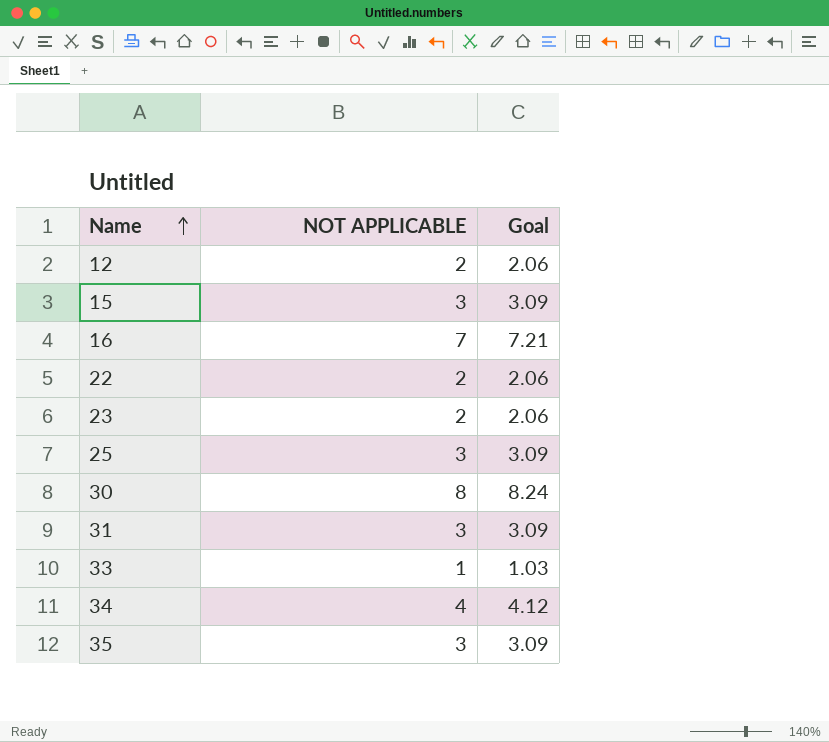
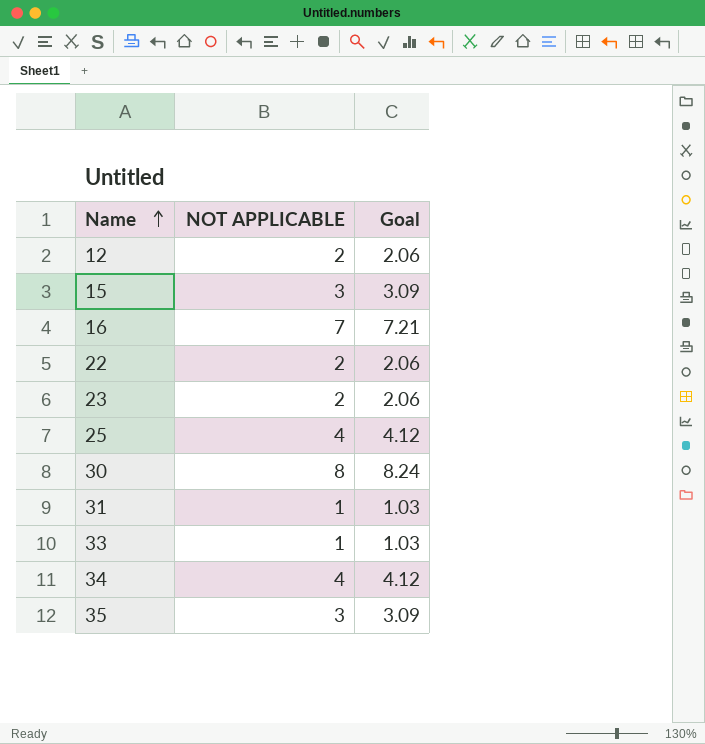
25 | NOT APPLICABLE: 3 -> 4
25 | Goal: 3.09 -> 4.12
31 | NOT APPLICABLE: 3 -> 1
31 | Goal: 3.09 -> 1.03

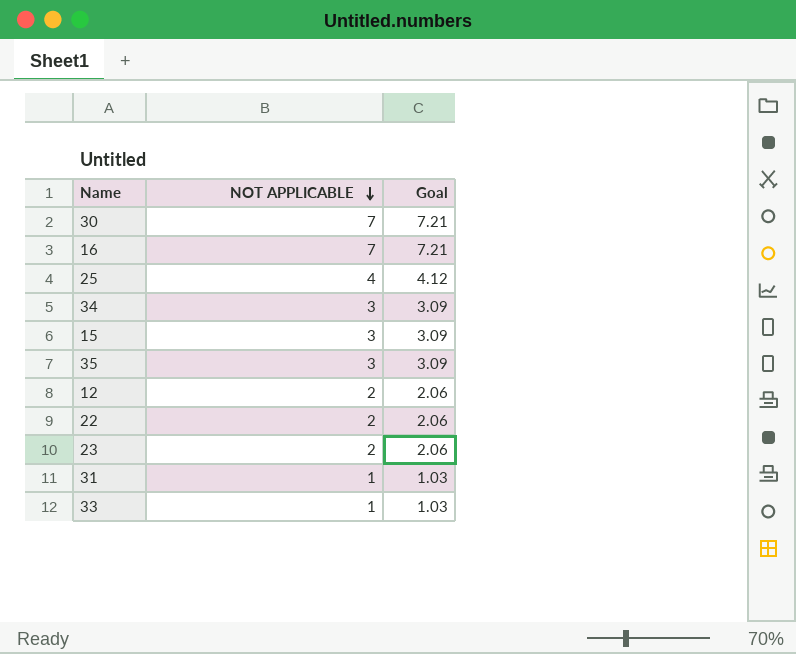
row order: Name ascending -> NOT APPLICABLE descending
30 | NOT APPLICABLE: 8 -> 7
30 | Goal: 8.24 -> 7.21
34 | NOT APPLICABLE: 4 -> 3
34 | Goal: 4.12 -> 3.09

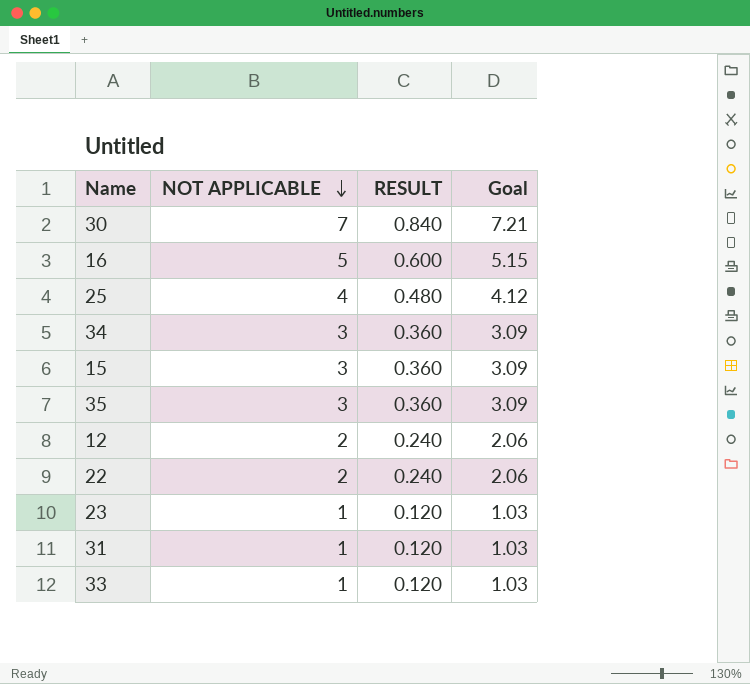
column RESULT | formula: none -> [NOT APPLICABLE] * 0.12
16 | NOT APPLICABLE: 7 -> 5
16 | Goal: 7.21 -> 5.15
23 | NOT APPLICABLE: 2 -> 1
23 | Goal: 2.06 -> 1.03

